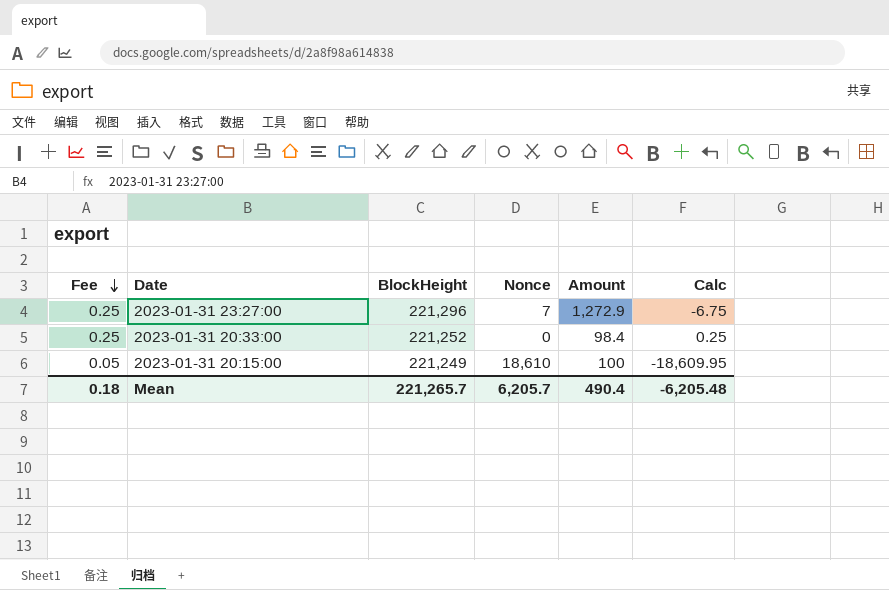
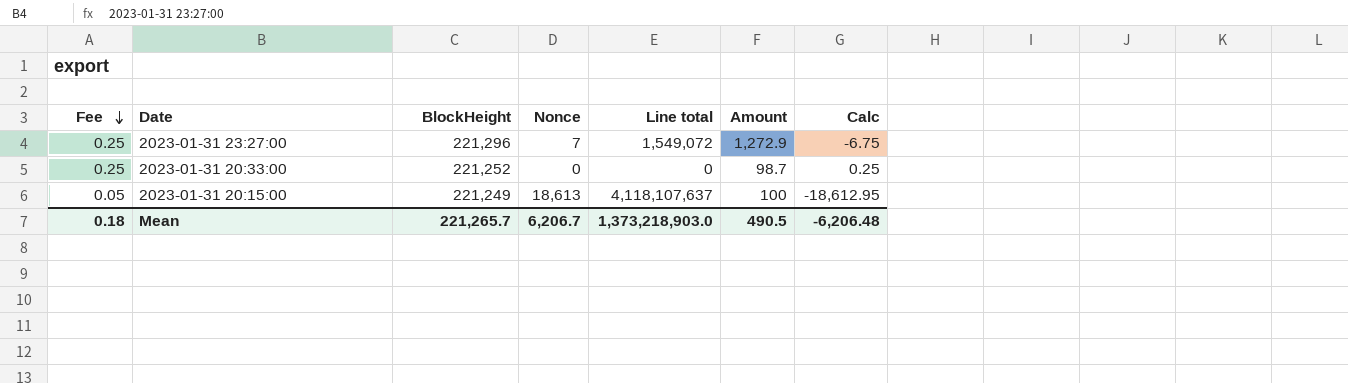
column Line total | formula: none -> [BlockHeight] * [Nonce]
2023-01-31 20:33:00 | Amount: 98.4 -> 98.7
2023-01-31 20:15:00 | Nonce: 18,610 -> 18,613
2023-01-31 20:15:00 | Calc: -18,609.95 -> -18,612.95
Mean | Nonce: 6,205.7 -> 6,206.7
Mean | Amount: 490.4 -> 490.5
Mean | Calc: -6,205.48 -> -6,206.48

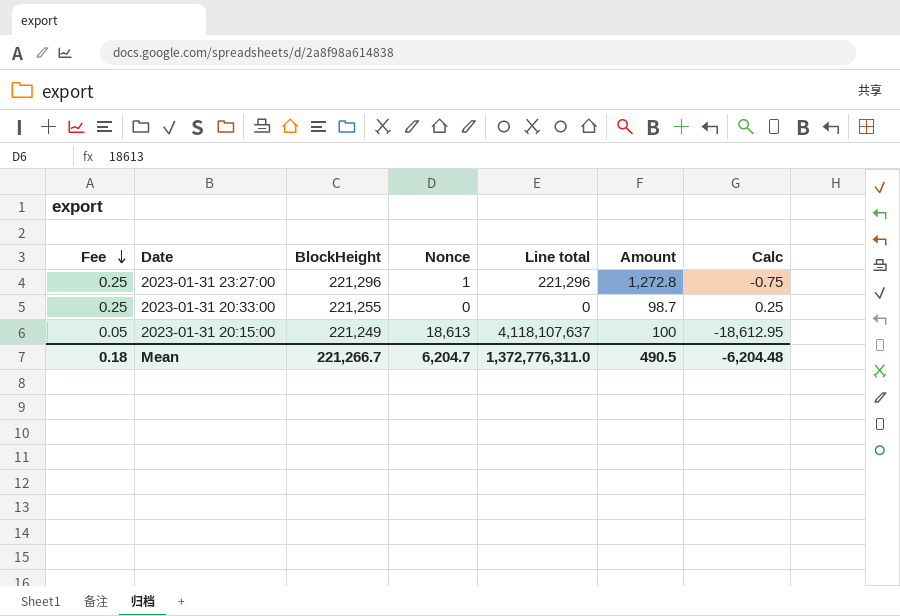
2023-01-31 23:27:00 | Nonce: 7 -> 1
2023-01-31 23:27:00 | Line total: 1,549,072 -> 221,296
2023-01-31 23:27:00 | Amount: 1,272.9 -> 1,272.8
2023-01-31 23:27:00 | Calc: -6.75 -> -0.75
2023-01-31 20:33:00 | BlockHeight: 221,252 -> 221,255
Mean | BlockHeight: 221,265.7 -> 221,266.7
Mean | Nonce: 6,206.7 -> 6,204.7
Mean | Line total: 1,373,218,903.0 -> 1,372,776,311.0
Mean | Calc: -6,206.48 -> -6,204.48

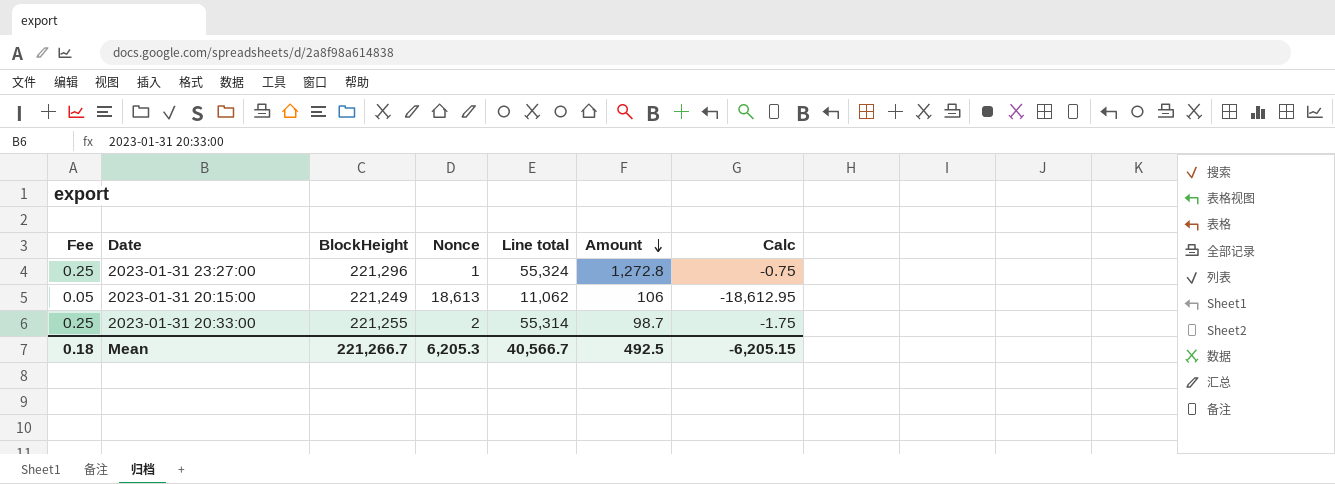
row order: Fee descending -> Amount descending
column Line total | formula: [BlockHeight] * [Nonce] -> [Fee] * [BlockHeight]
2023-01-31 20:15:00 | Amount: 100 -> 106
2023-01-31 20:33:00 | Nonce: 0 -> 2
2023-01-31 20:33:00 | Calc: 0.25 -> -1.75
Mean | Nonce: 6,204.7 -> 6,205.3
Mean | Line total: 1,372,776,311.0 -> 40,566.7
Mean | Amount: 490.5 -> 492.5
Mean | Calc: -6,204.48 -> -6,205.15

